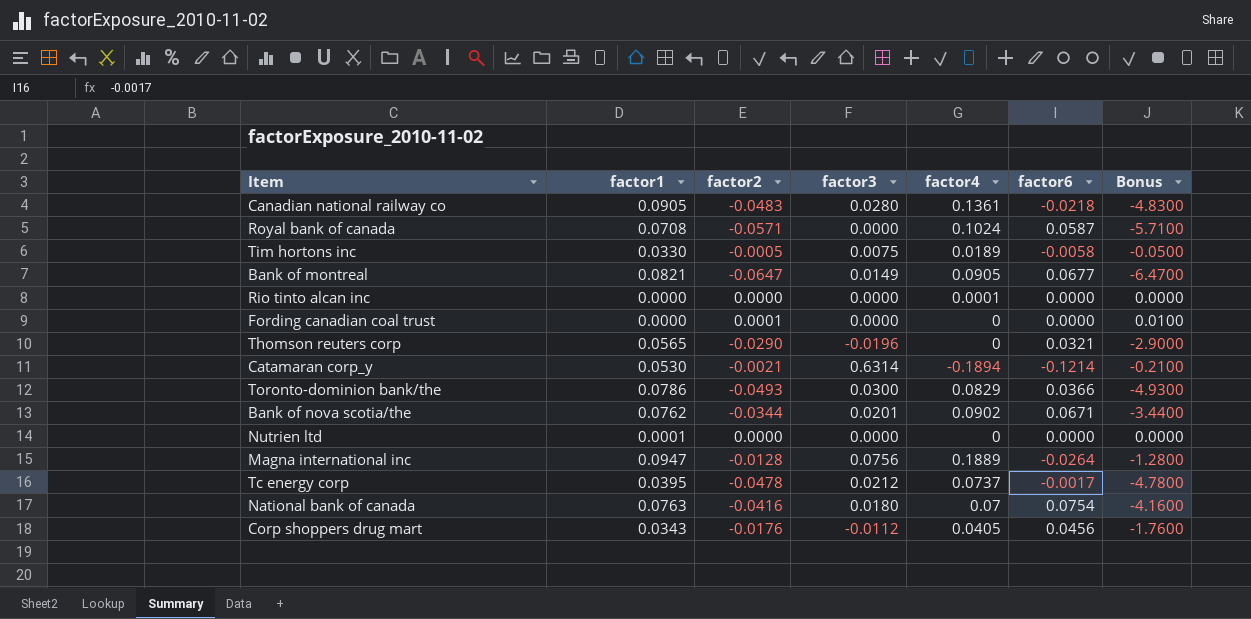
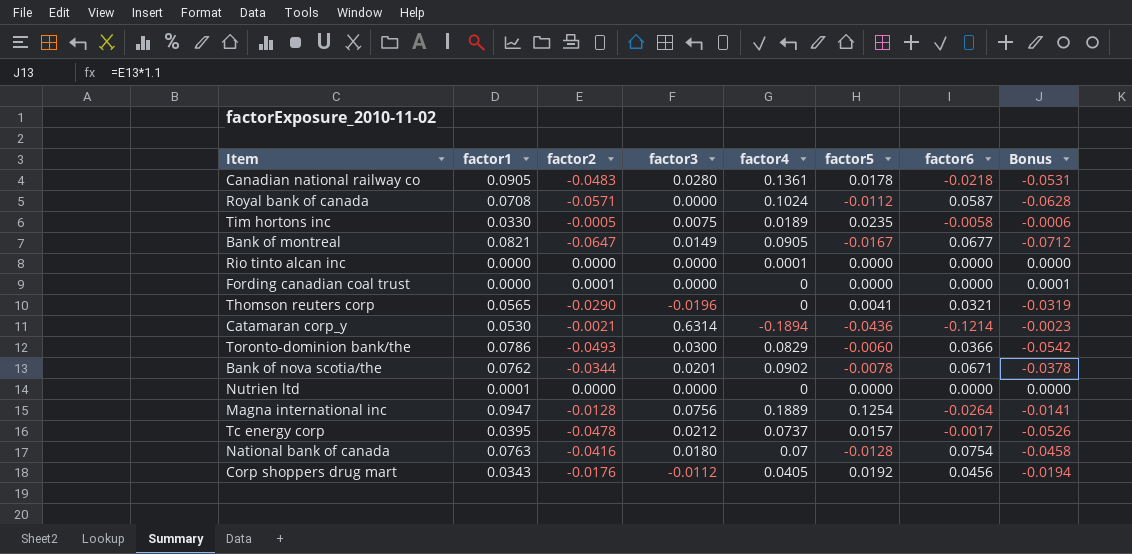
column factor5 | position: none -> 6
column Bonus | formula: [factor2] * 100 -> [factor2] * 1.1

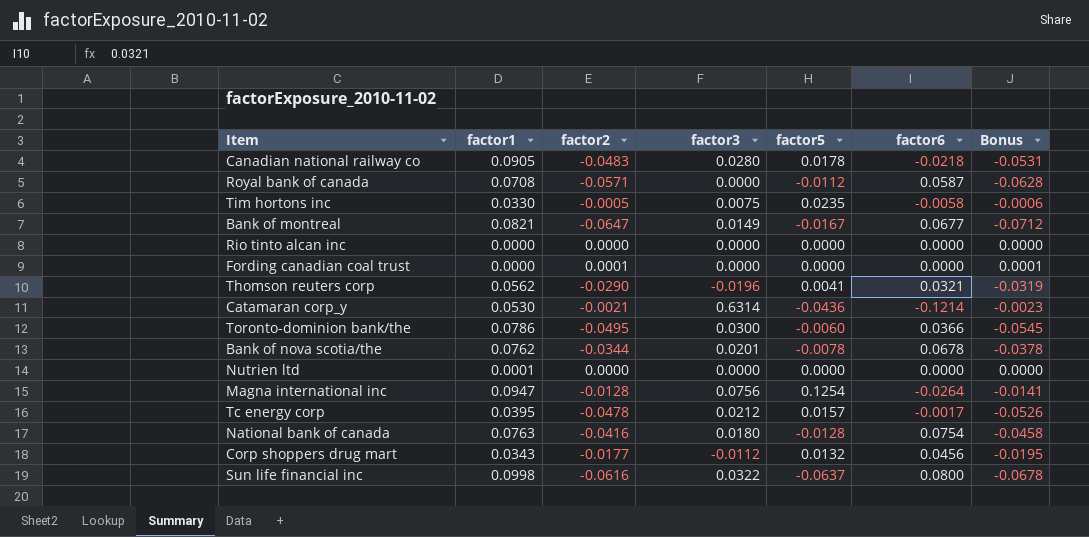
column factor4 | position: 5 -> none
Thomson reuters corp | factor1: 0.0565 -> 0.0562
Toronto-dominion bank/the | factor2: -0.0493 -> -0.0495
Toronto-dominion bank/the | Bonus: -0.0542 -> -0.0545
Bank of nova scotia/the | factor6: 0.0671 -> 0.0678
Corp shoppers drug mart | factor2: -0.0176 -> -0.0177
Corp shoppers drug mart | factor5: 0.0192 -> 0.0132
Corp shoppers drug mart | Bonus: -0.0194 -> -0.0195
row Sun life financial inc: none -> 0.0998 | -0.0616 | 0.0322 | -0.0637 | 0.0800 | -0.0678

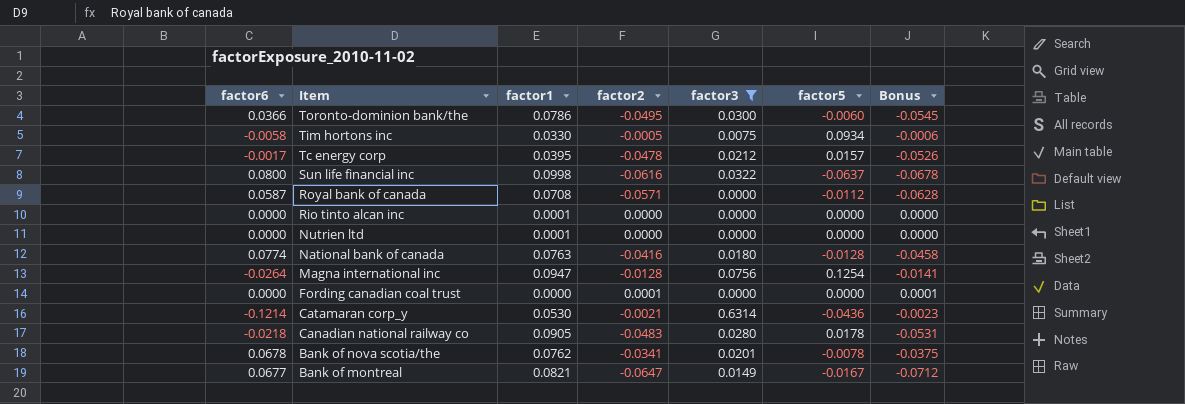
filter: none -> factor3 >= 0.0000
row order: none -> Item descending
column factor6 | position: 6 -> 1
Tim hortons inc | factor5: 0.0235 -> 0.0934
Rio tinto alcan inc | factor1: 0.0000 -> 0.0001
National bank of canada | factor6: 0.0754 -> 0.0774
Bank of nova scotia/the | factor2: -0.0344 -> -0.0341
Bank of nova scotia/the | Bonus: -0.0378 -> -0.0375

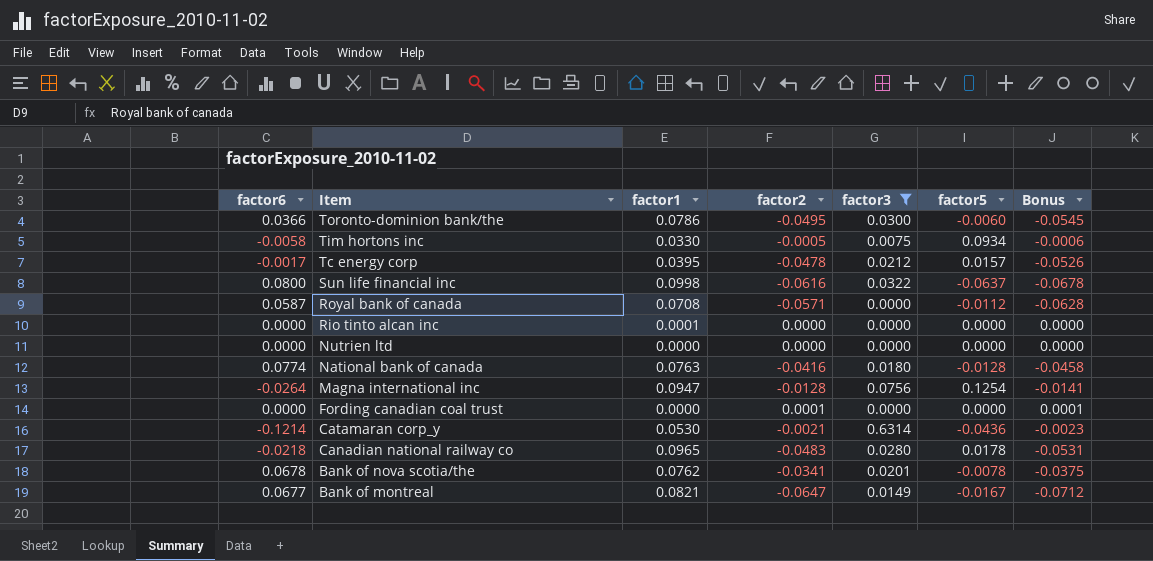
Nutrien ltd | factor1: 0.0001 -> 0.0000
Canadian national railway co | factor1: 0.0905 -> 0.0965

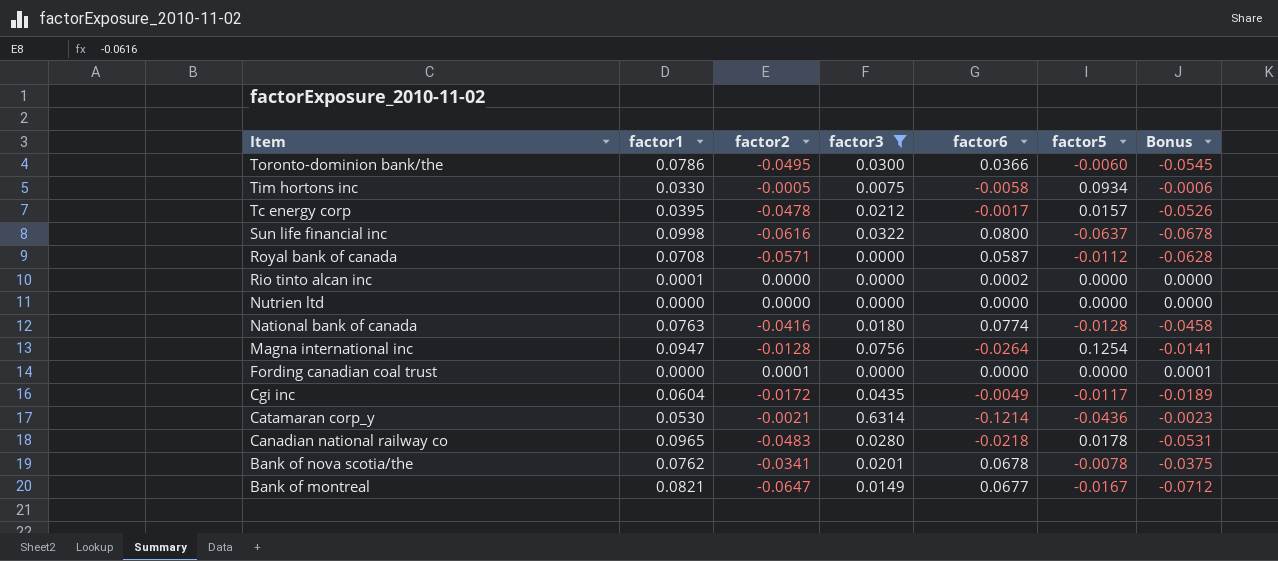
column factor6 | position: 1 -> 5
Rio tinto alcan inc | factor6: 0.0000 -> 0.0002
row Cgi inc: none -> 0.0604 | -0.0172 | 0.0435 | -0.0049 | -0.0117 | -0.0189

